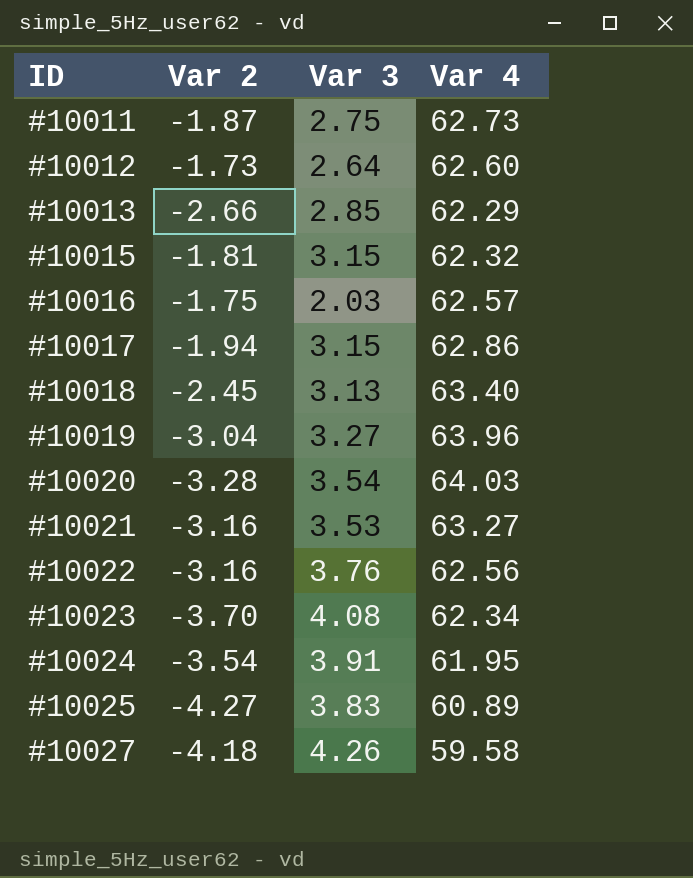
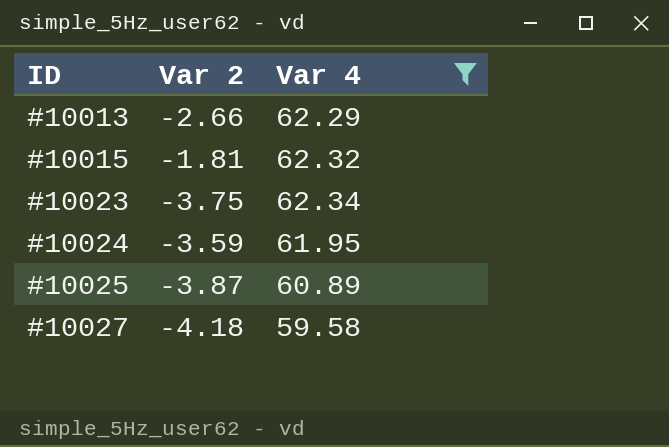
filter: none -> Var 4 <= 62.34
column Var 3 | position: 3 -> none
#10023 | Var 2: -3.70 -> -3.75
#10024 | Var 2: -3.54 -> -3.59
#10025 | Var 2: -4.27 -> -3.87

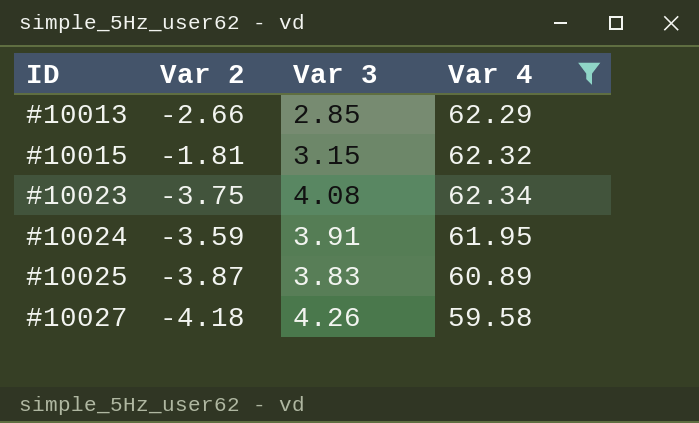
column Var 3 | position: none -> 3

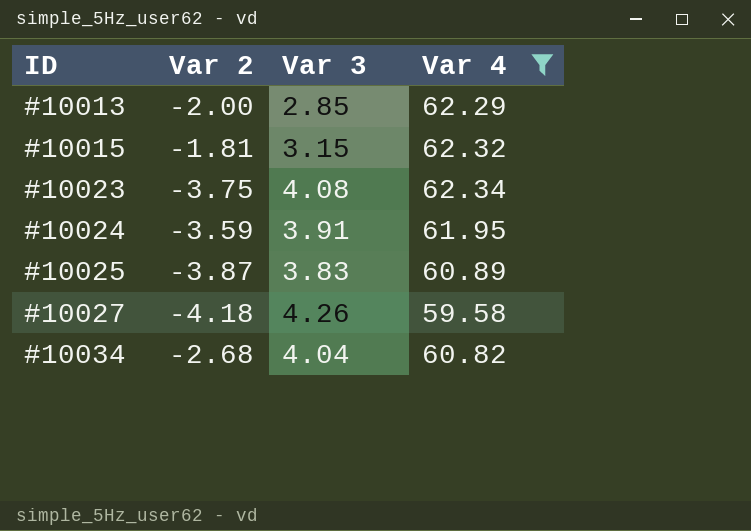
#10013 | Var 2: -2.66 -> -2.00
row #10034: none -> -2.68 | 4.04 | 60.82

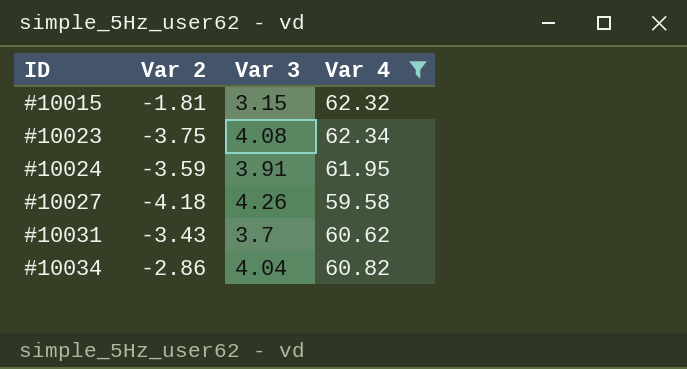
row #10013: -2.00 | 2.85 | 62.29 -> none
row #10025: -3.87 | 3.83 | 60.89 -> none
row #10031: none -> -3.43 | 3.7 | 60.62
#10034 | Var 2: -2.68 -> -2.86

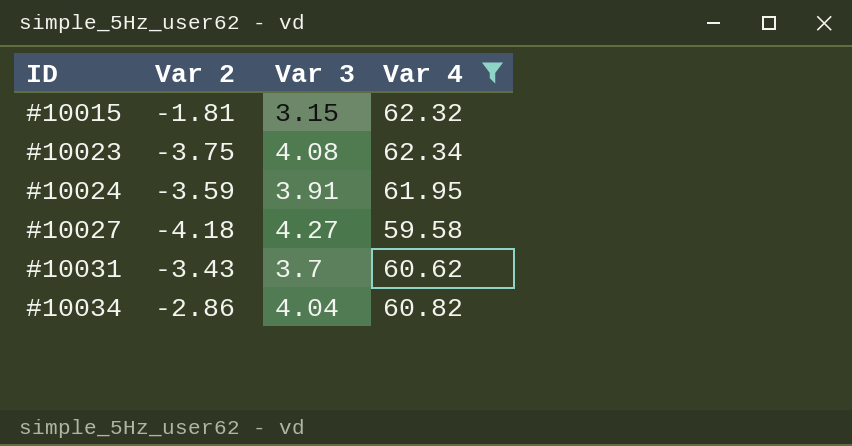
#10027 | Var 3: 4.26 -> 4.27

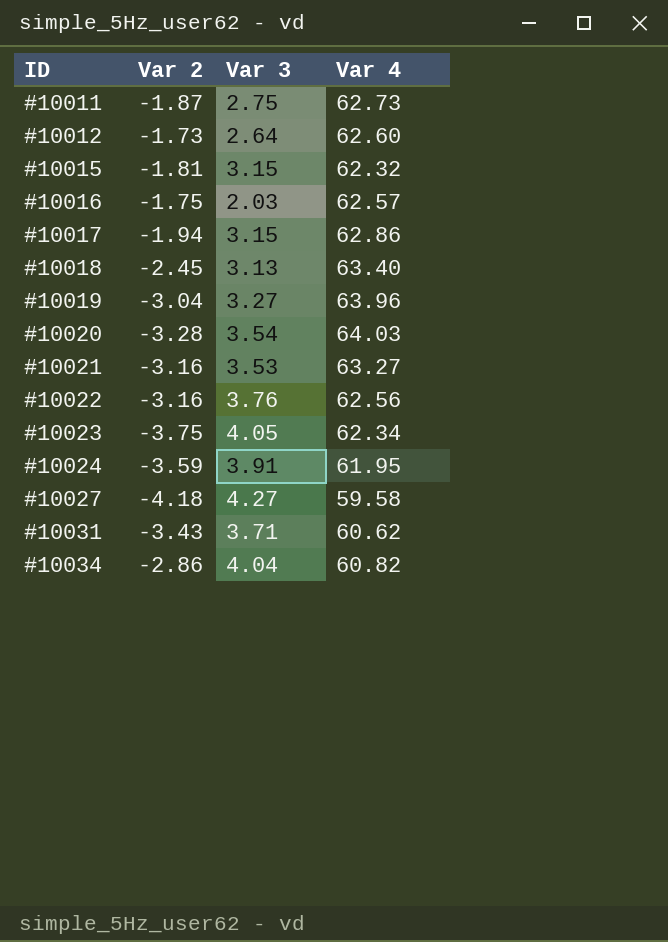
filter: Var 4 <= 62.34 -> none
#10023 | Var 3: 4.08 -> 4.05
#10031 | Var 3: 3.7 -> 3.71

